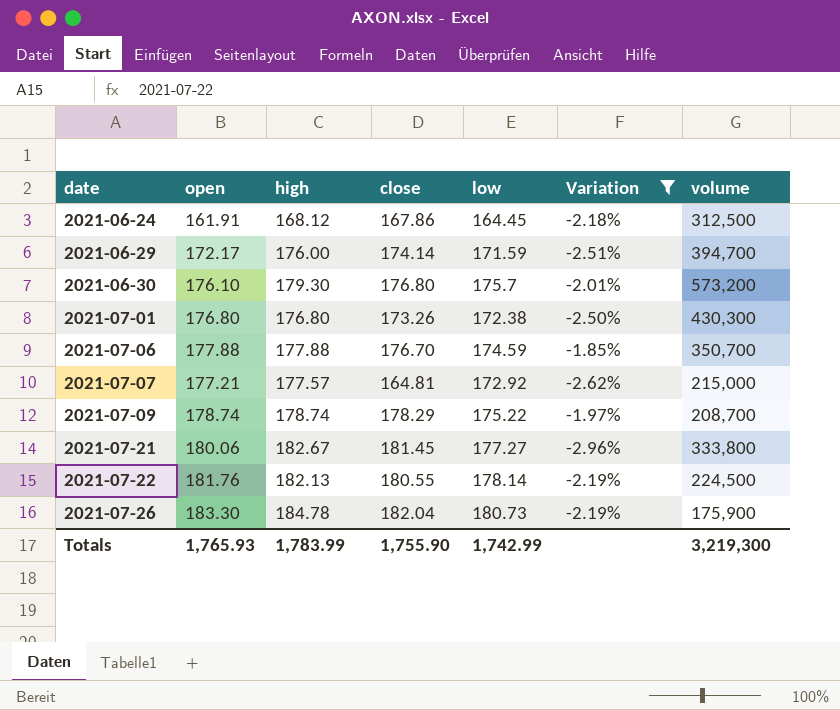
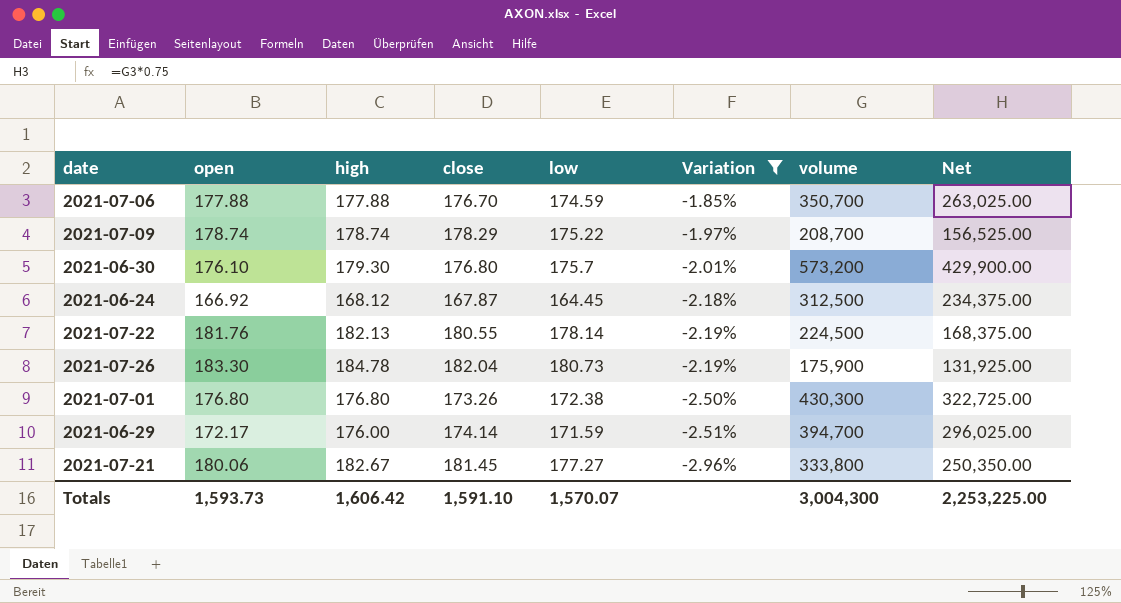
row order: date ascending -> Variation descending
column Net | formula: none -> [volume] * 0.75
row 2021-07-07: 177.21 | 177.57 | 164.81 | 172.92 | -2.62% | 215,000 -> none
2021-06-24 | open: 161.91 -> 166.92
2021-06-24 | close: 167.86 -> 167.87
Totals | open: 1,765.93 -> 1,593.73
Totals | high: 1,783.99 -> 1,606.42
Totals | close: 1,755.90 -> 1,591.10
Totals | low: 1,742.99 -> 1,570.07
Totals | volume: 3,219,300 -> 3,004,300

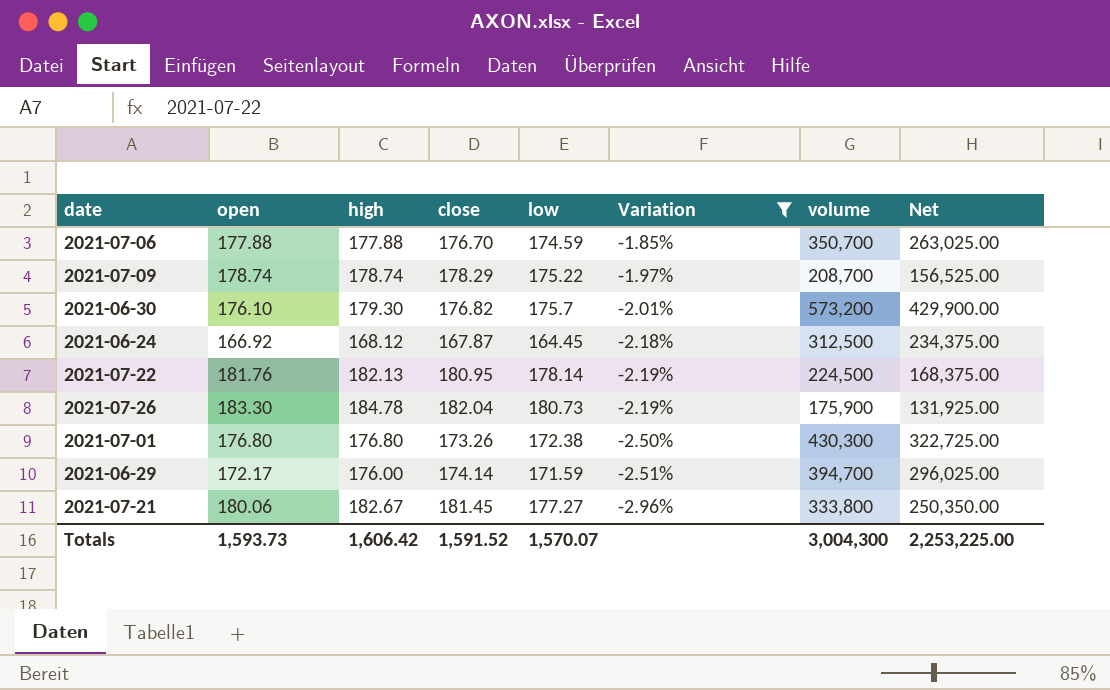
2021-06-30 | close: 176.80 -> 176.82
2021-07-22 | close: 180.55 -> 180.95
Totals | close: 1,591.10 -> 1,591.52

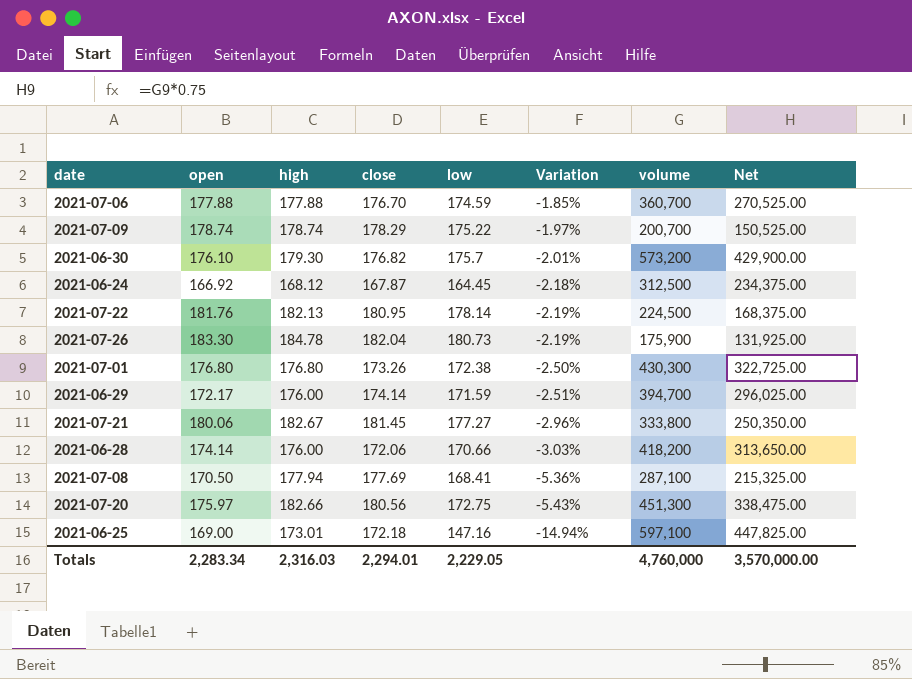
filter: Variation >= -2.96% -> none
2021-07-06 | volume: 350,700 -> 360,700
2021-07-06 | Net: 263,025.00 -> 270,525.00
2021-07-09 | volume: 208,700 -> 200,700
2021-07-09 | Net: 156,525.00 -> 150,525.00
Totals | open: 1,593.73 -> 2,283.34
Totals | high: 1,606.42 -> 2,316.03
Totals | close: 1,591.52 -> 2,294.01
Totals | low: 1,570.07 -> 2,229.05
Totals | volume: 3,004,300 -> 4,760,000
Totals | Net: 2,253,225.00 -> 3,570,000.00

